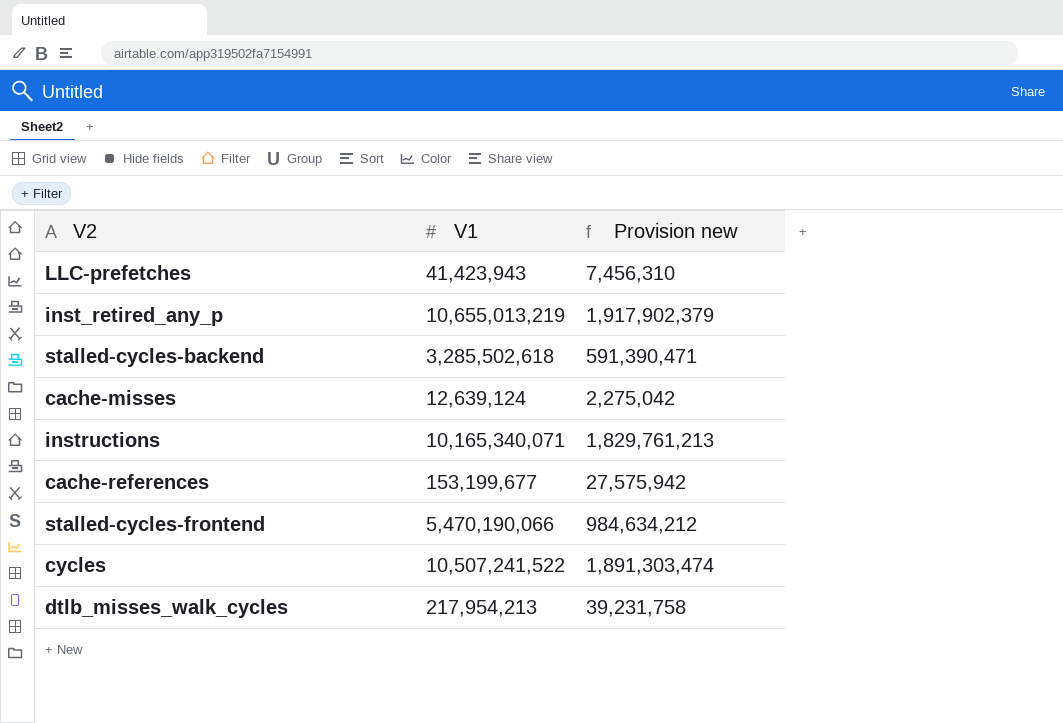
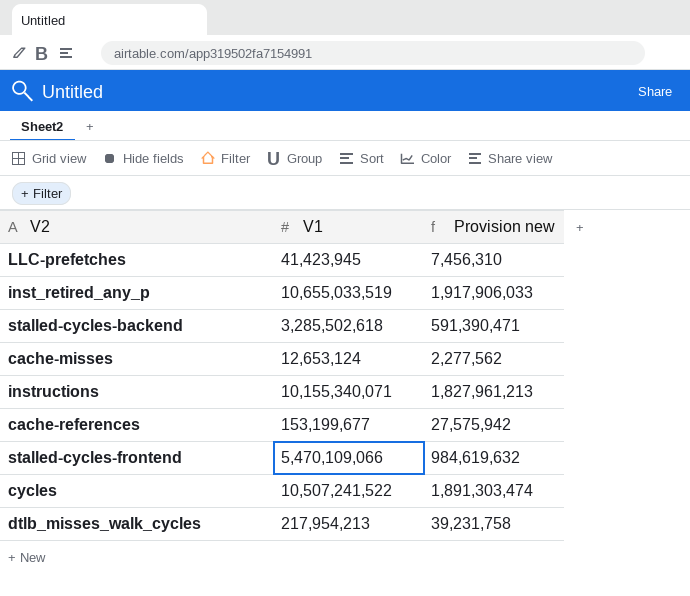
LLC-prefetches | V1: 41,423,943 -> 41,423,945
inst_retired_any_p | V1: 10,655,013,219 -> 10,655,033,519
inst_retired_any_p | Provision new: 1,917,902,379 -> 1,917,906,033
cache-misses | V1: 12,639,124 -> 12,653,124
cache-misses | Provision new: 2,275,042 -> 2,277,562
instructions | V1: 10,165,340,071 -> 10,155,340,071
instructions | Provision new: 1,829,761,213 -> 1,827,961,213
stalled-cycles-frontend | V1: 5,470,190,066 -> 5,470,109,066
stalled-cycles-frontend | Provision new: 984,634,212 -> 984,619,632

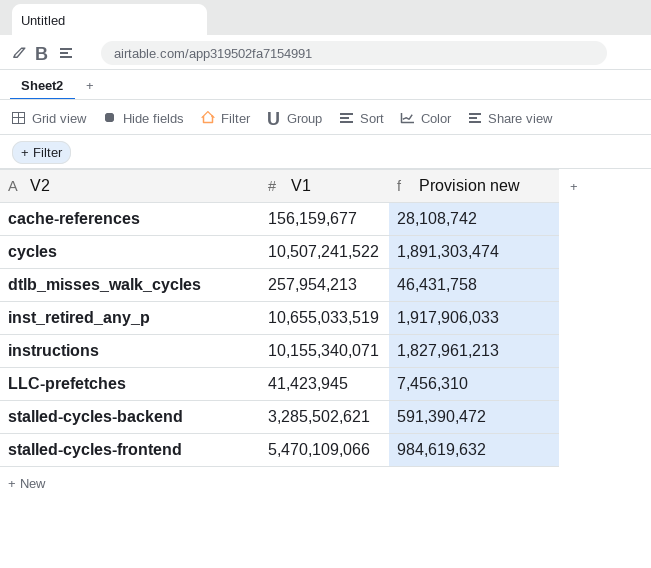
row order: none -> V2 ascending
row cache-misses: 12,653,124 | 2,277,562 -> none
cache-references | V1: 153,199,677 -> 156,159,677
cache-references | Provision new: 27,575,942 -> 28,108,742
dtlb_misses_walk_cycles | V1: 217,954,213 -> 257,954,213
dtlb_misses_walk_cycles | Provision new: 39,231,758 -> 46,431,758
stalled-cycles-backend | V1: 3,285,502,618 -> 3,285,502,621
stalled-cycles-backend | Provision new: 591,390,471 -> 591,390,472

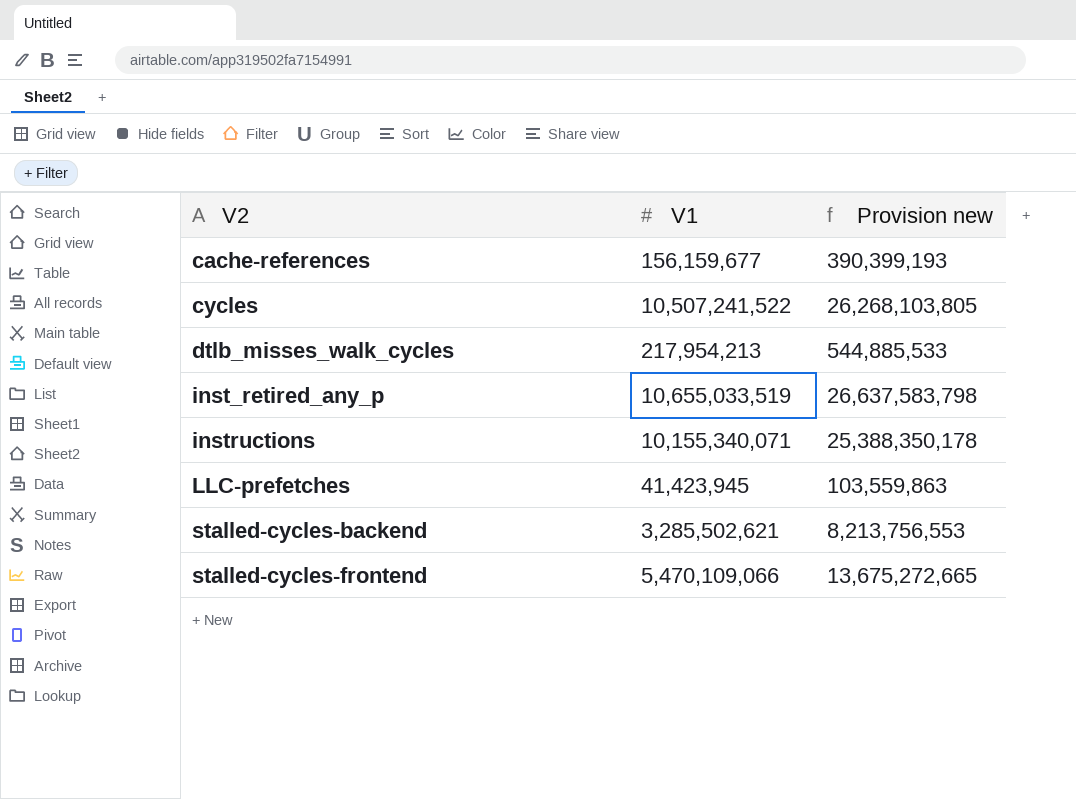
column Provision new | formula: [V1] * 0.18 -> [V1] * 2.5
dtlb_misses_walk_cycles | V1: 257,954,213 -> 217,954,213

